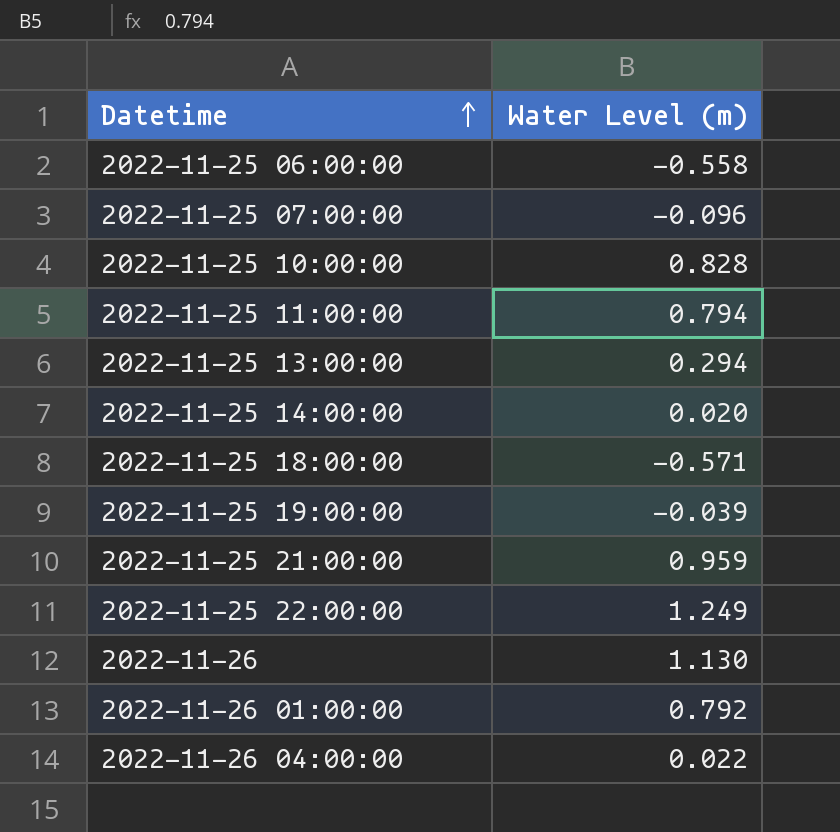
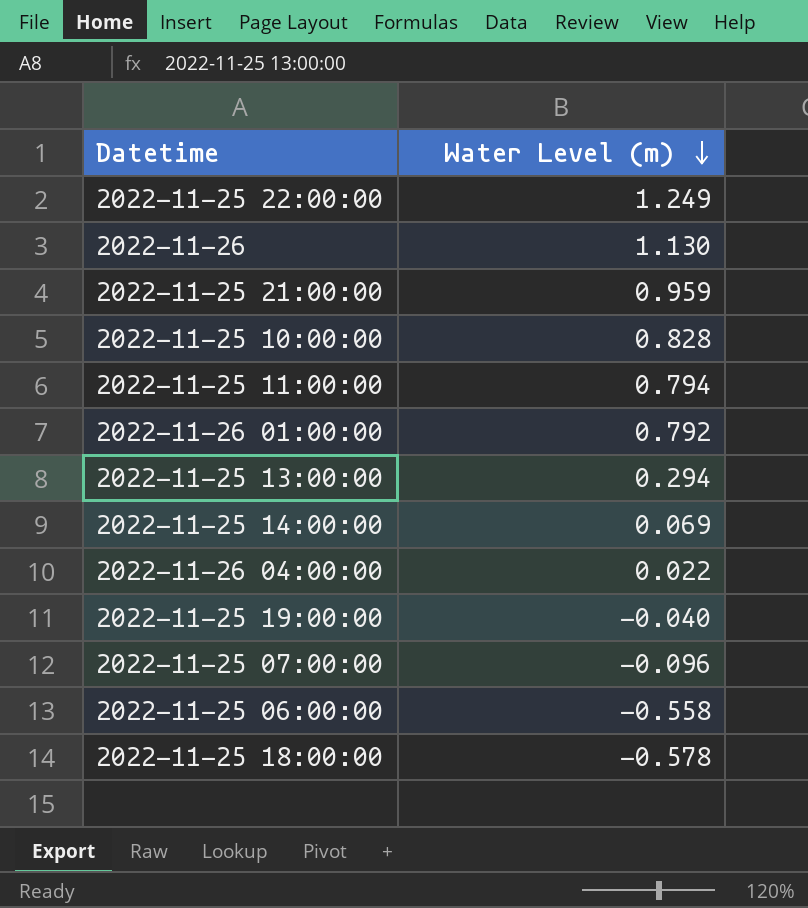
row order: Datetime ascending -> Water Level (m) descending
2022-11-25 14:00:00 | Water Level (m): 0.020 -> 0.069
2022-11-25 19:00:00 | Water Level (m): -0.039 -> -0.040
2022-11-25 18:00:00 | Water Level (m): -0.571 -> -0.578

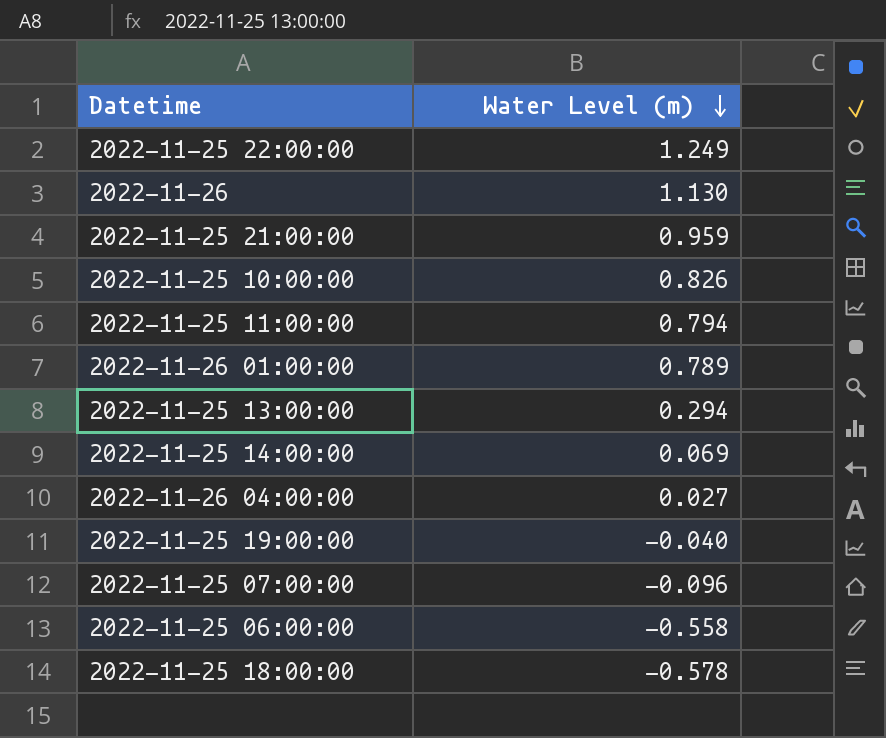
2022-11-25 10:00:00 | Water Level (m): 0.828 -> 0.826
2022-11-26 01:00:00 | Water Level (m): 0.792 -> 0.789
2022-11-26 04:00:00 | Water Level (m): 0.022 -> 0.027

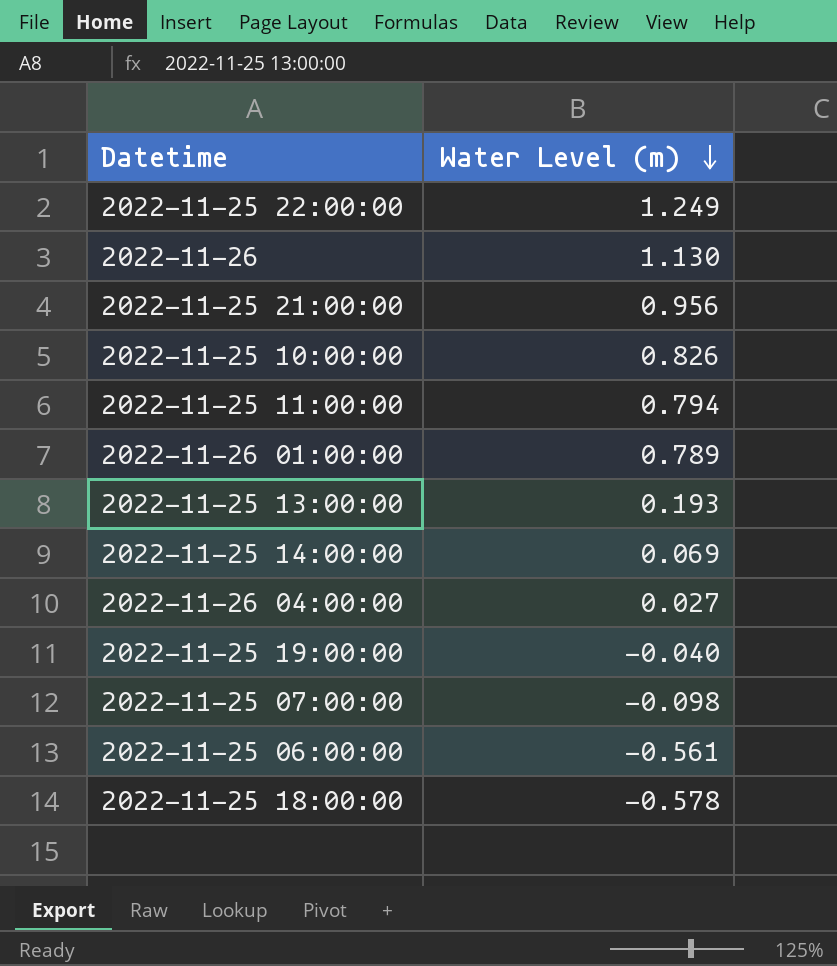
2022-11-25 21:00:00 | Water Level (m): 0.959 -> 0.956
2022-11-25 13:00:00 | Water Level (m): 0.294 -> 0.193
2022-11-25 07:00:00 | Water Level (m): -0.096 -> -0.098
2022-11-25 06:00:00 | Water Level (m): -0.558 -> -0.561

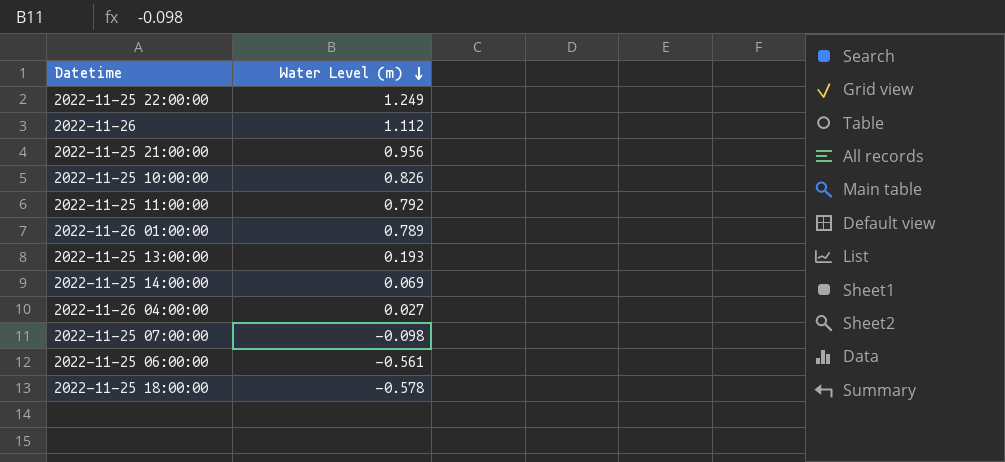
row 2022-11-25 19:00:00: -0.040 -> none
2022-11-26 | Water Level (m): 1.130 -> 1.112
2022-11-25 11:00:00 | Water Level (m): 0.794 -> 0.792

